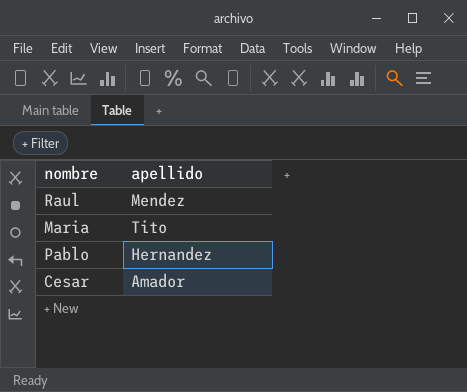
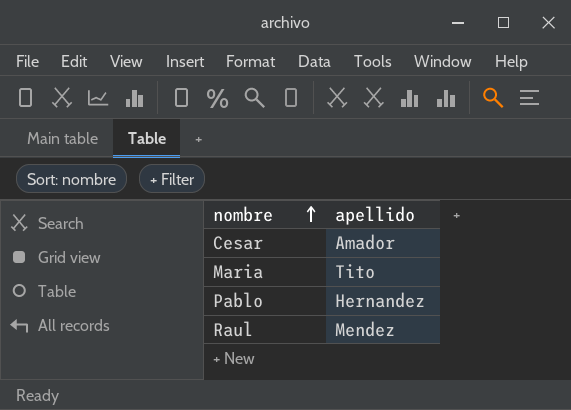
row order: none -> nombre ascending

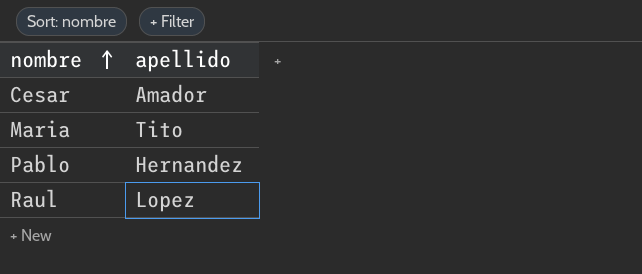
Raul | apellido: Mendez -> Lopez

